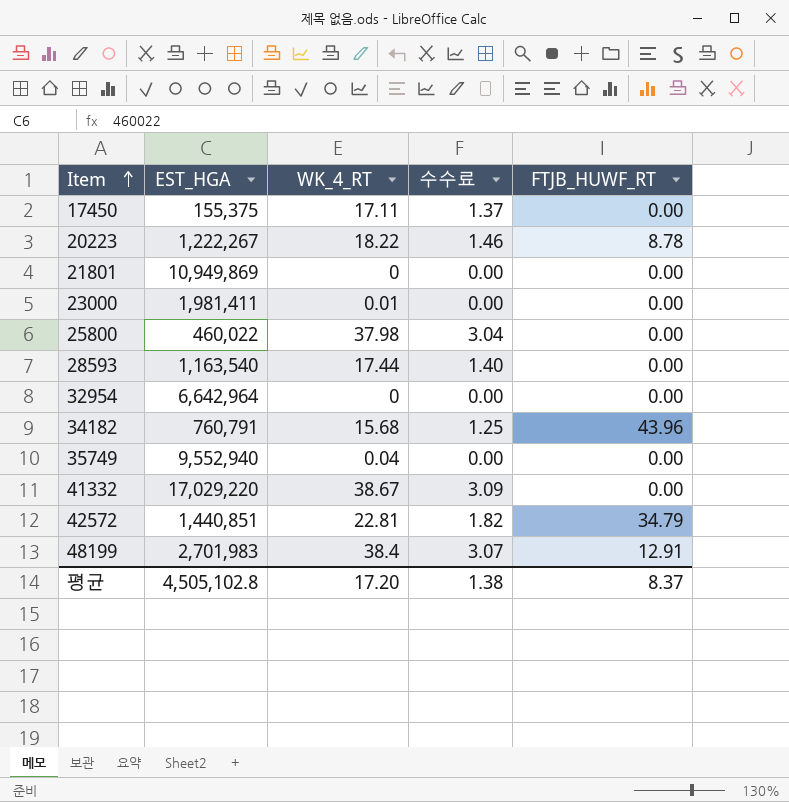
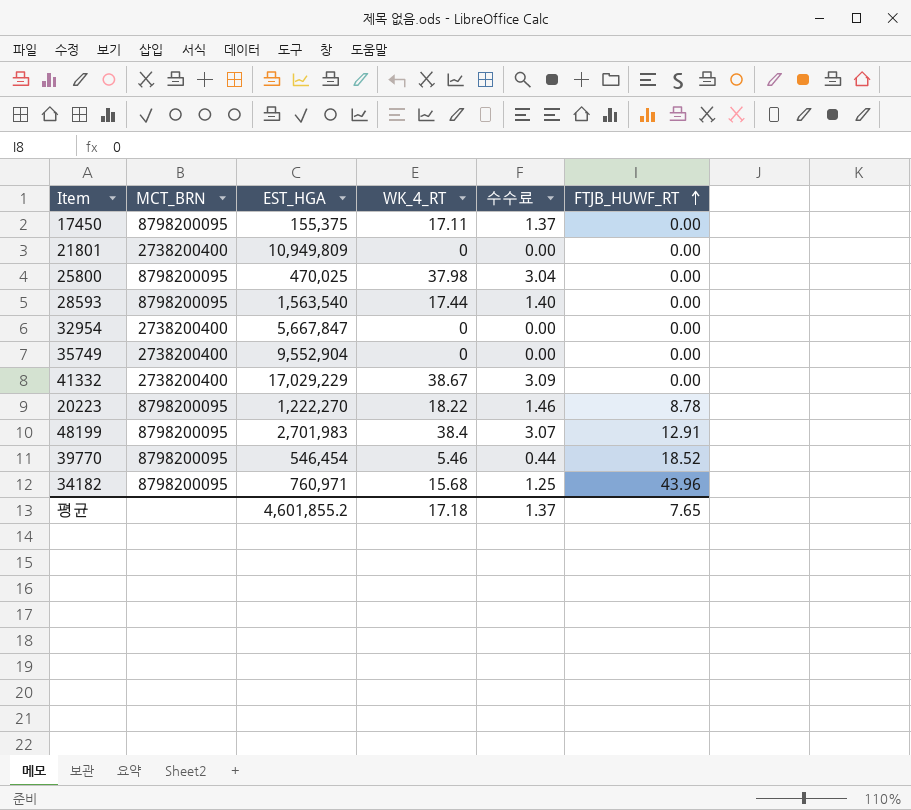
row order: Item ascending -> FTJB_HUWF_RT ascending
column MCT_BRN | position: none -> 2
row 23000: 1,981,411 | 0.01 | 0.00 | 0.00 -> none
row 42572: 1,440,851 | 22.81 | 1.82 | 34.79 -> none
21801 | EST_HGA: 10,949,869 -> 10,949,809
25800 | EST_HGA: 460,022 -> 470,025
28593 | EST_HGA: 1,163,540 -> 1,563,540
32954 | EST_HGA: 6,642,964 -> 5,667,847
35749 | EST_HGA: 9,552,940 -> 9,552,904
35749 | WK_4_RT: 0.04 -> 0
41332 | EST_HGA: 17,029,220 -> 17,029,229
20223 | EST_HGA: 1,222,267 -> 1,222,270
row 39770: none -> 8798200095 | 546,454 | 5.46 | 0.44 | 18.52
34182 | EST_HGA: 760,791 -> 760,971
평균 | EST_HGA: 4,505,102.8 -> 4,601,855.2
평균 | WK_4_RT: 17.20 -> 17.18
평균 | 수수료: 1.38 -> 1.37
평균 | FTJB_HUWF_RT: 8.37 -> 7.65

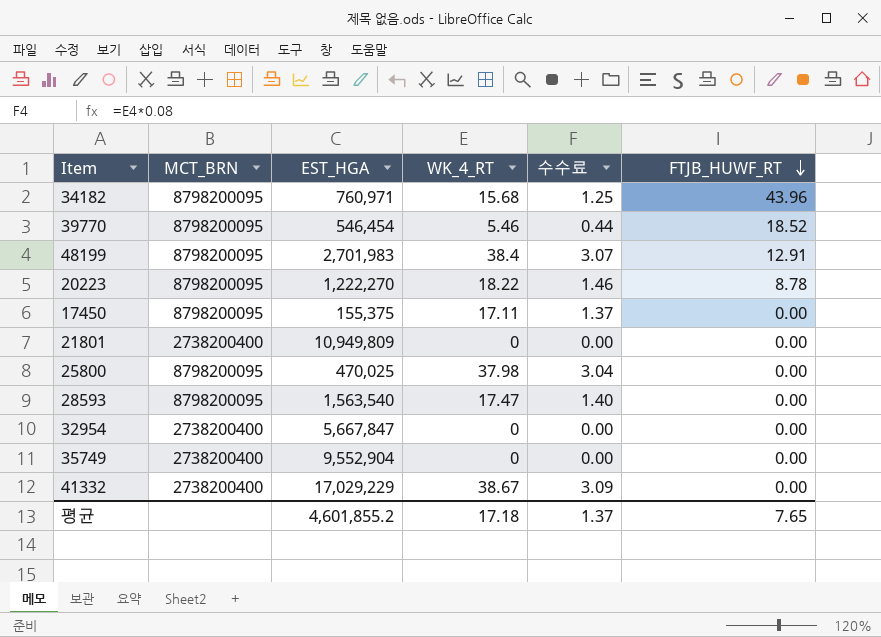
row order: FTJB_HUWF_RT ascending -> FTJB_HUWF_RT descending
28593 | WK_4_RT: 17.44 -> 17.47

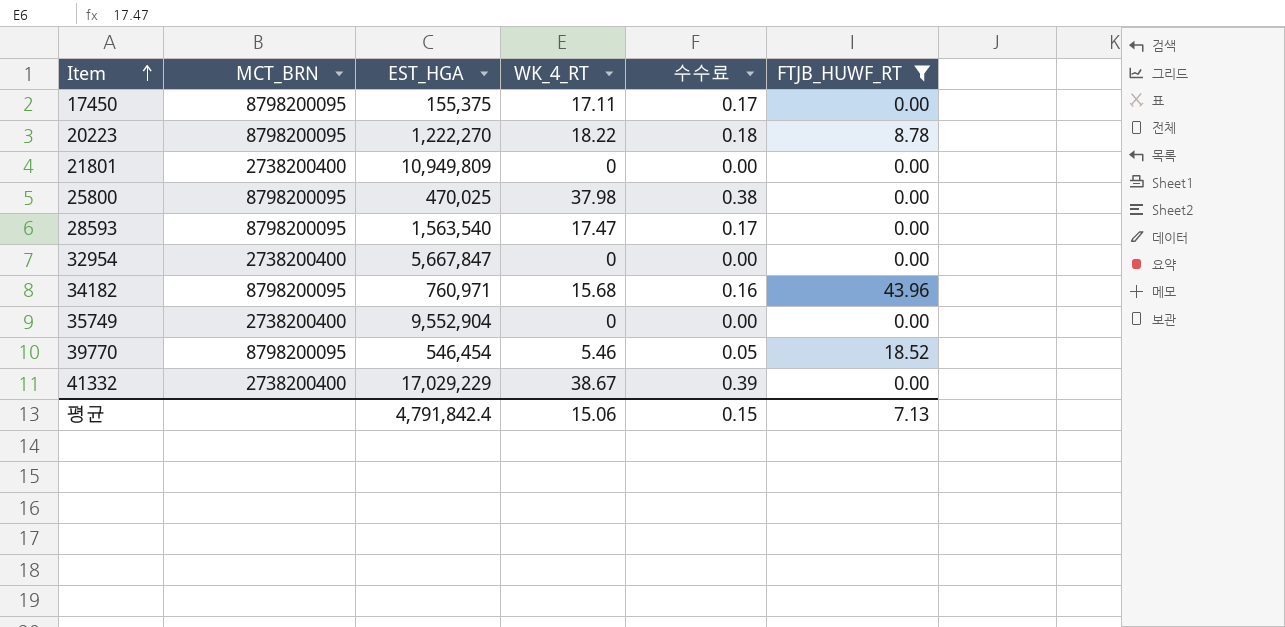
filter: none -> FTJB_HUWF_RT != 12.91
row order: FTJB_HUWF_RT descending -> Item ascending
column 수수료 | formula: [WK_4_RT] * 0.08 -> [WK_4_RT] * 0.01
평균 | EST_HGA: 4,601,855.2 -> 4,791,842.4
평균 | WK_4_RT: 17.18 -> 15.06
평균 | 수수료: 1.37 -> 0.15
평균 | FTJB_HUWF_RT: 7.65 -> 7.13

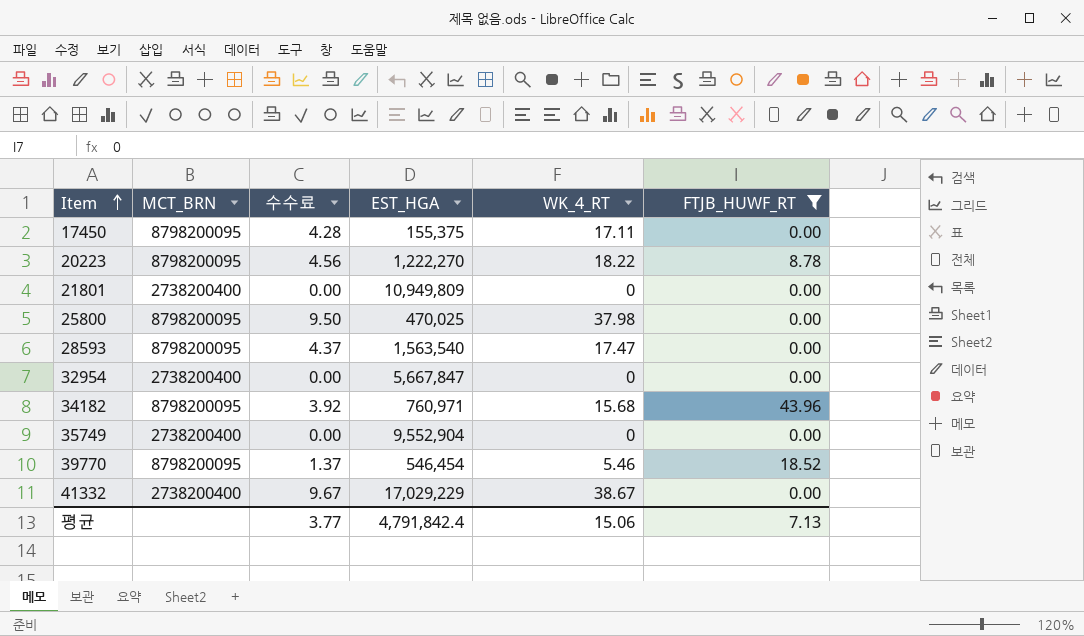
column 수수료 | formula: [WK_4_RT] * 0.01 -> [WK_4_RT] * 0.25
column 수수료 | position: 5 -> 3
평균 | 수수료: 0.15 -> 3.77

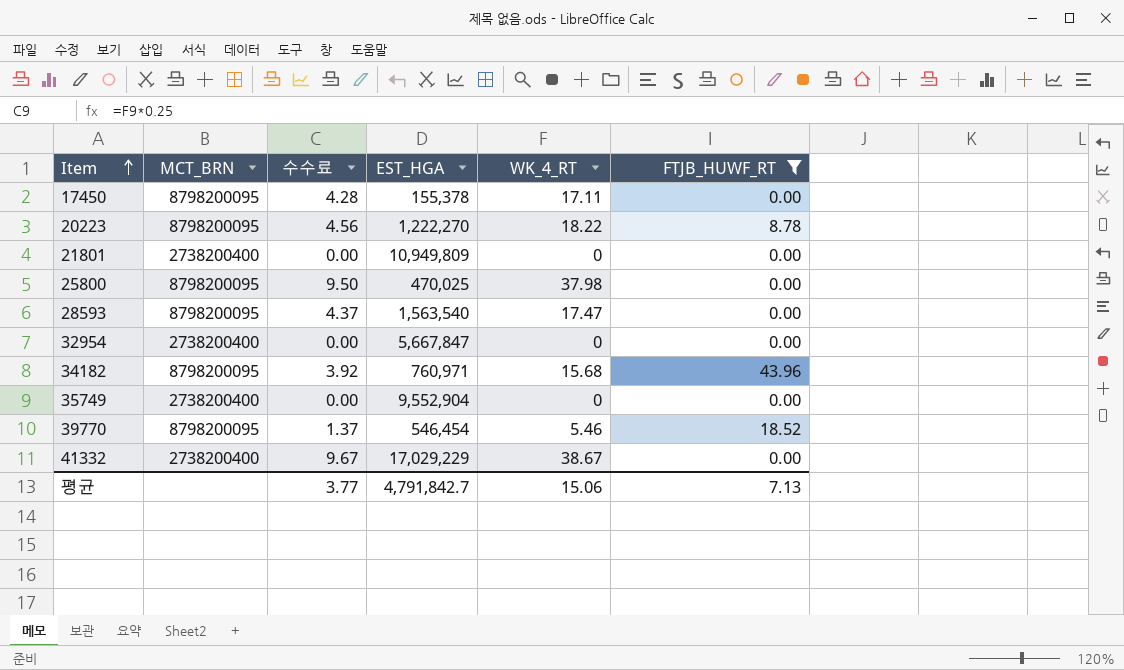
17450 | EST_HGA: 155,375 -> 155,378
평균 | EST_HGA: 4,791,842.4 -> 4,791,842.7

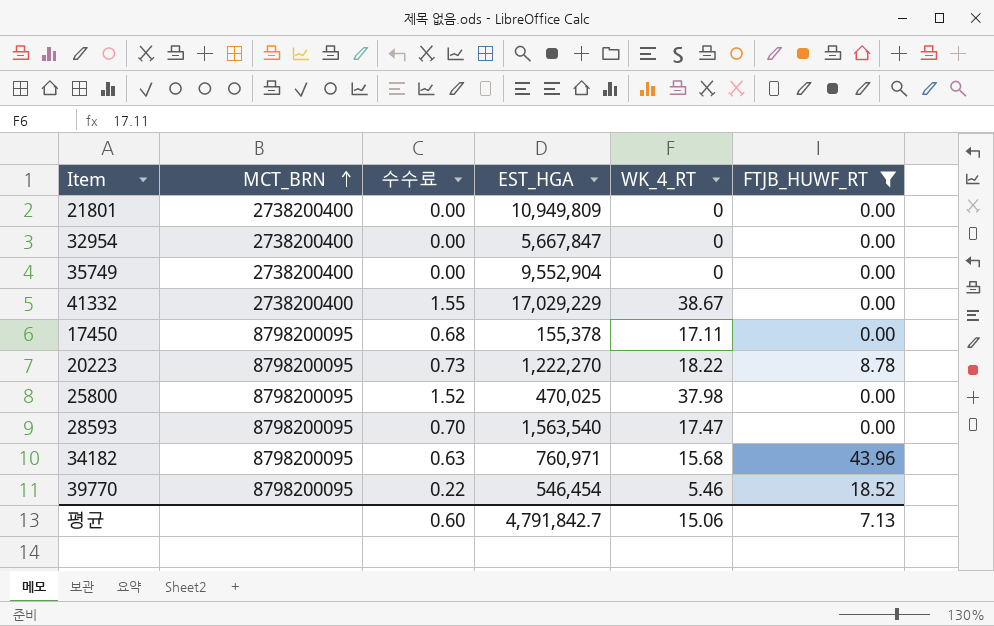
row order: Item ascending -> MCT_BRN ascending
column 수수료 | formula: [WK_4_RT] * 0.25 -> [WK_4_RT] * 0.04
평균 | 수수료: 3.77 -> 0.60

